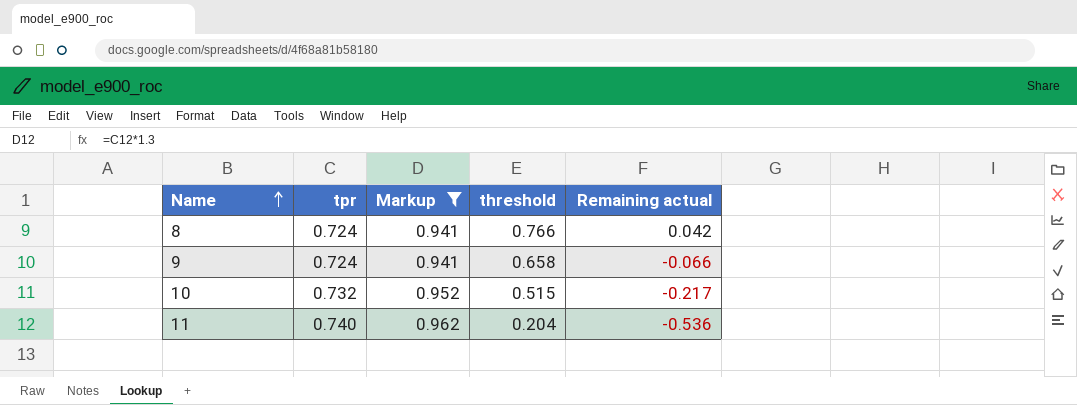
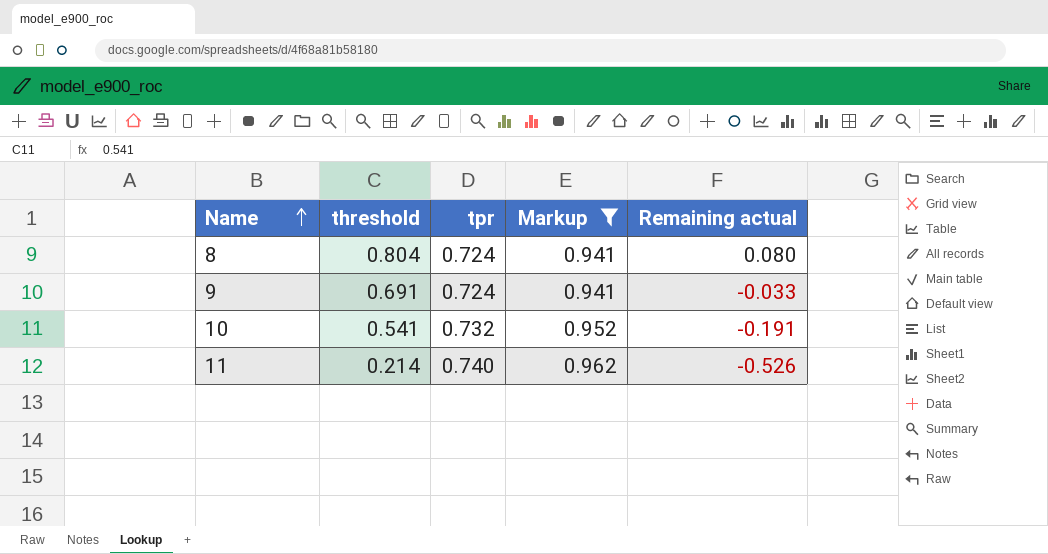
column threshold | position: 4 -> 2
8 | threshold: 0.766 -> 0.804
8 | Remaining actual: 0.042 -> 0.080
9 | threshold: 0.658 -> 0.691
9 | Remaining actual: -0.066 -> -0.033
10 | threshold: 0.515 -> 0.541
10 | Remaining actual: -0.217 -> -0.191
11 | threshold: 0.204 -> 0.214
11 | Remaining actual: -0.536 -> -0.526

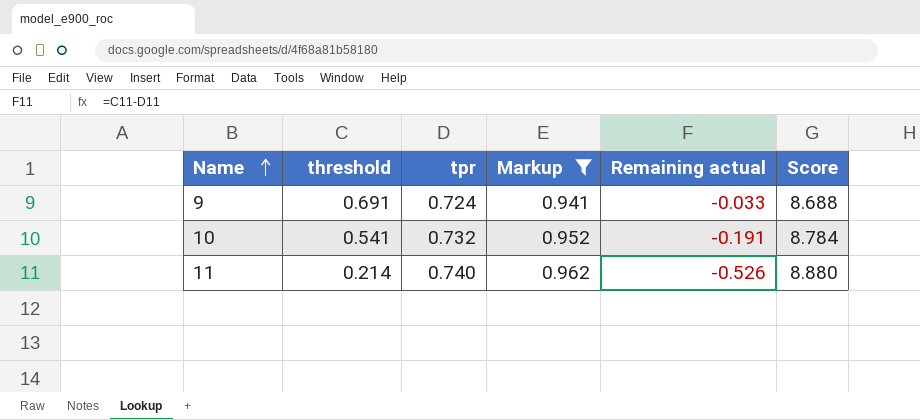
column Score | formula: none -> [tpr] * 12
row 8: 0.804 | 0.724 | 0.941 | 0.080 -> none

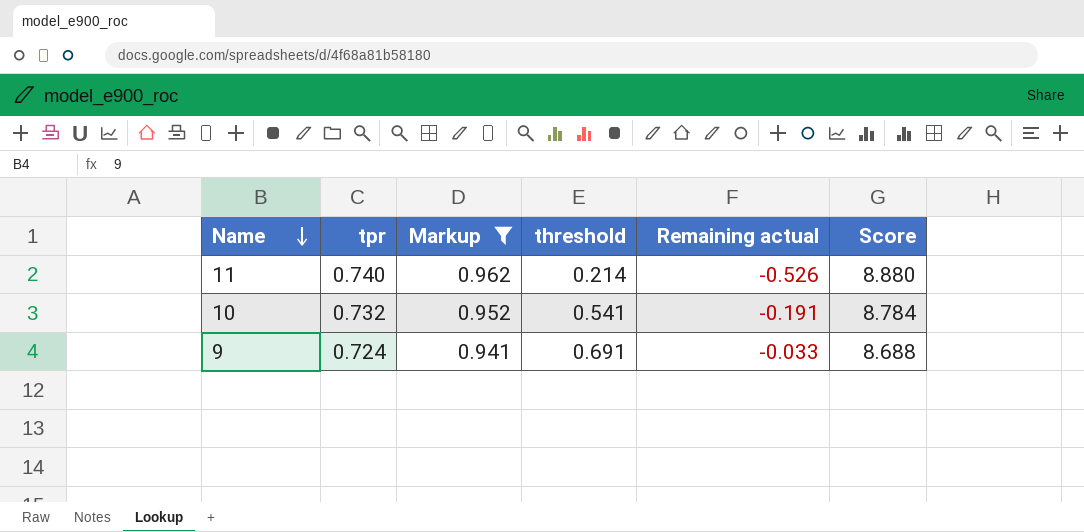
row order: Name ascending -> Name descending
column threshold | position: 2 -> 4

